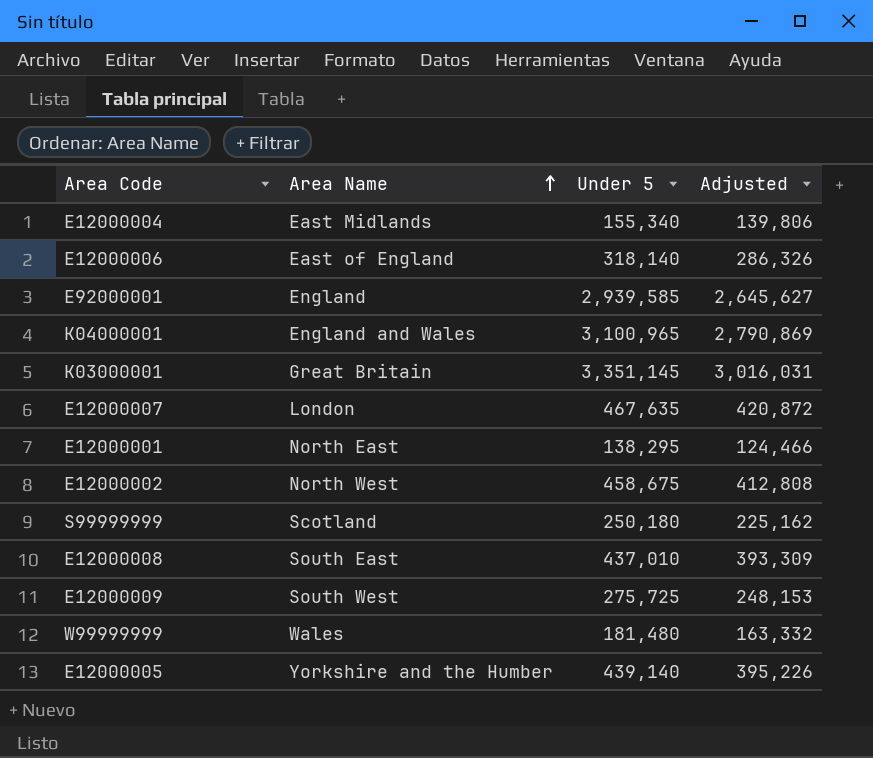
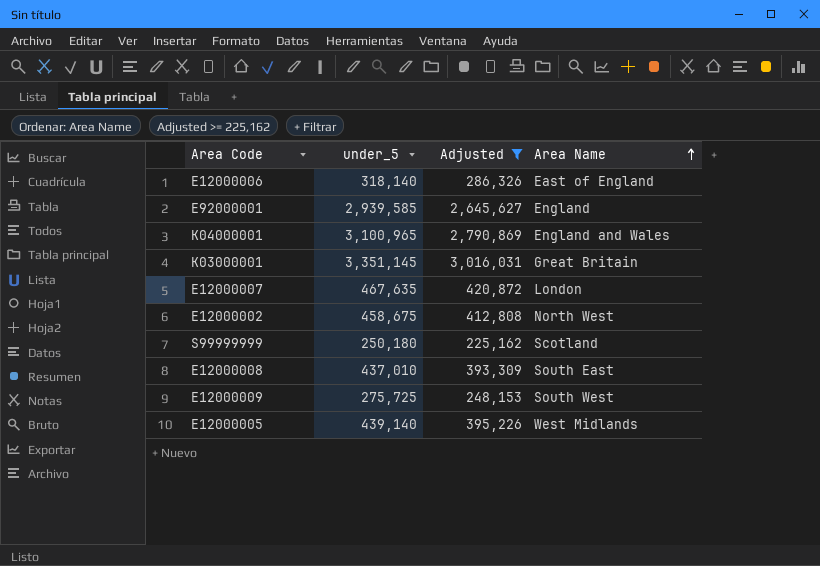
filter: none -> Adjusted >= 225,162
column name: Under 5 -> under_5
column Area Name | position: 2 -> 4
E12000005 | Area Name: Yorkshire and the Humber -> West Midlands

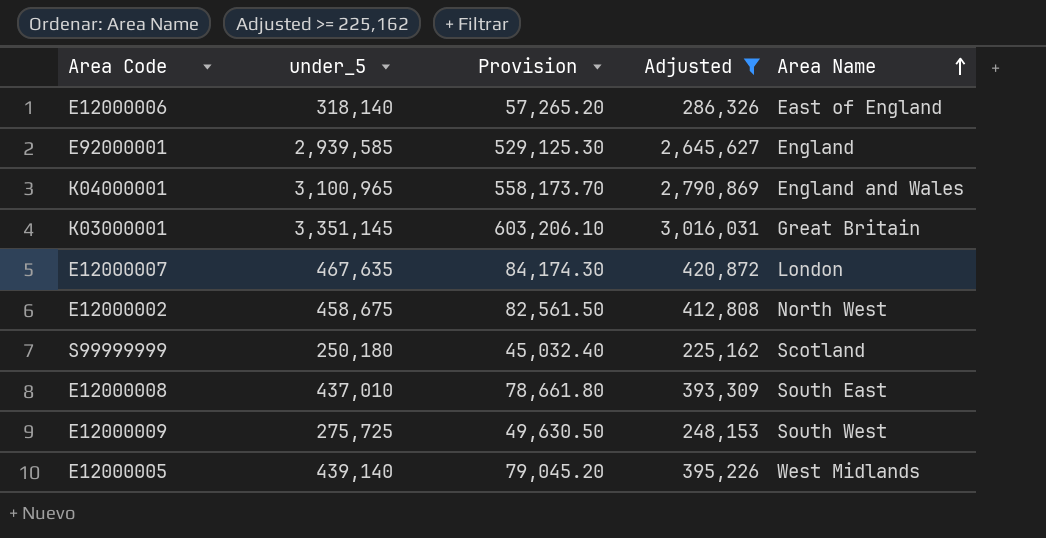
column Provision | formula: none -> [under_5] * 0.18

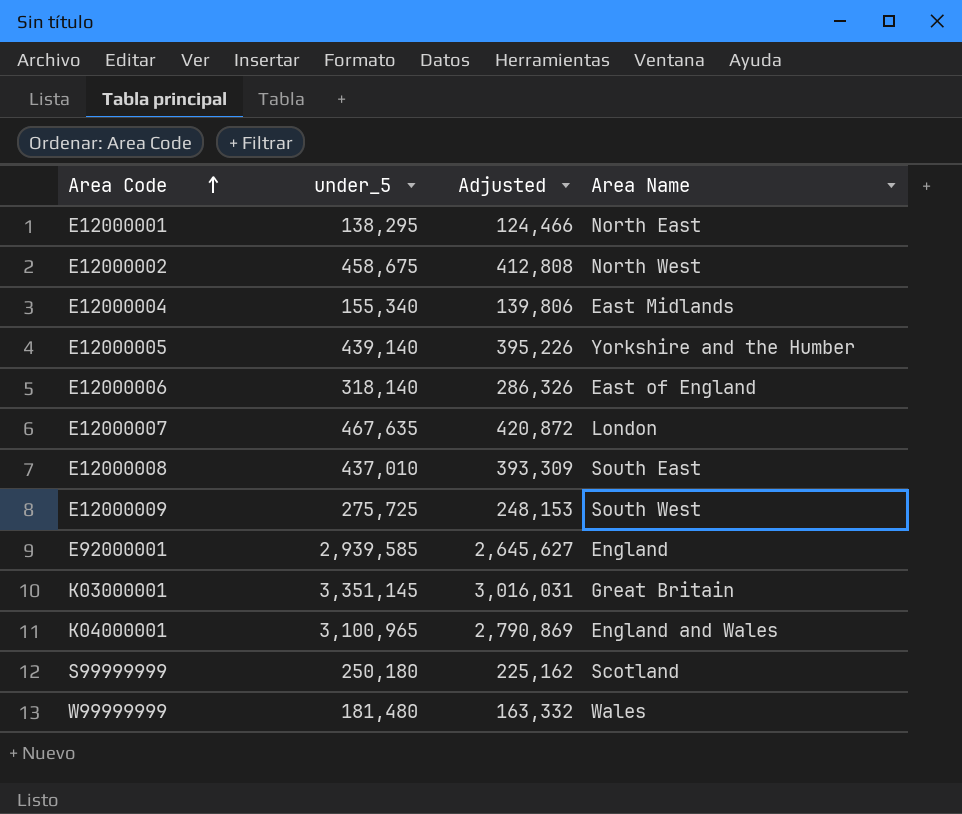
filter: Adjusted >= 225,162 -> none
row order: Area Name ascending -> Area Code ascending
column Provision | formula: [under_5] * 0.18 -> none
E12000005 | Area Name: West Midlands -> Yorkshire and the Humber

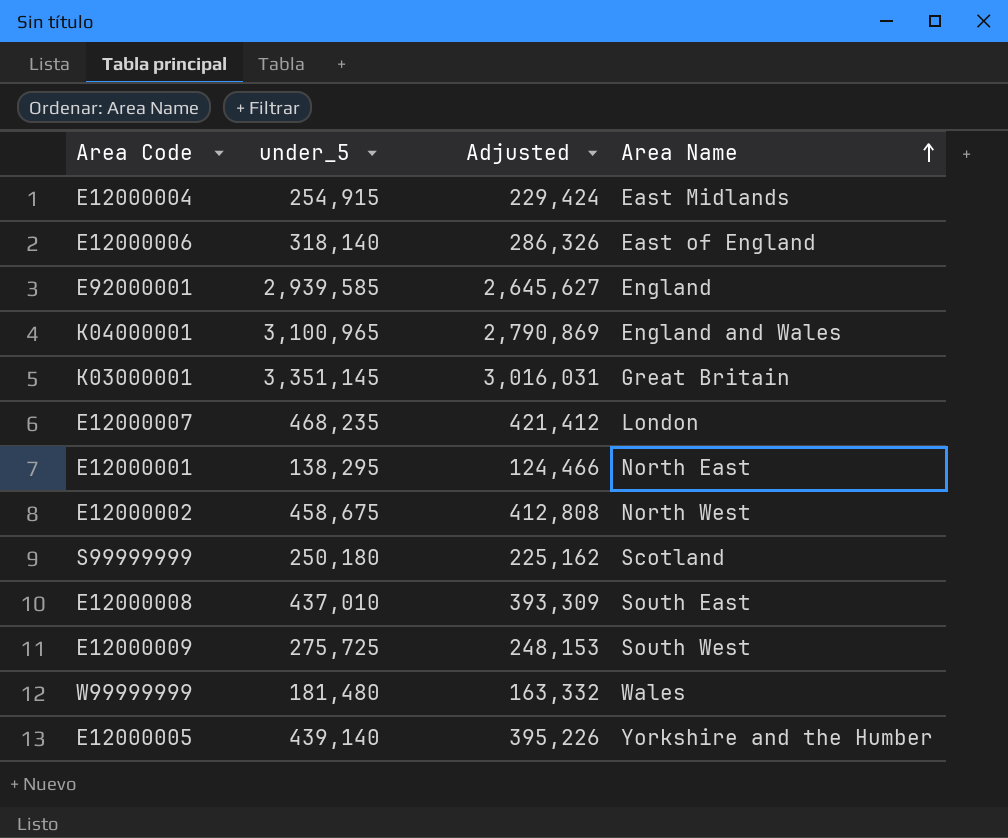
row order: Area Code ascending -> Area Name ascending
E12000004 | under_5: 155,340 -> 254,915
E12000004 | Adjusted: 139,806 -> 229,424
E12000007 | under_5: 467,635 -> 468,235
E12000007 | Adjusted: 420,872 -> 421,412

